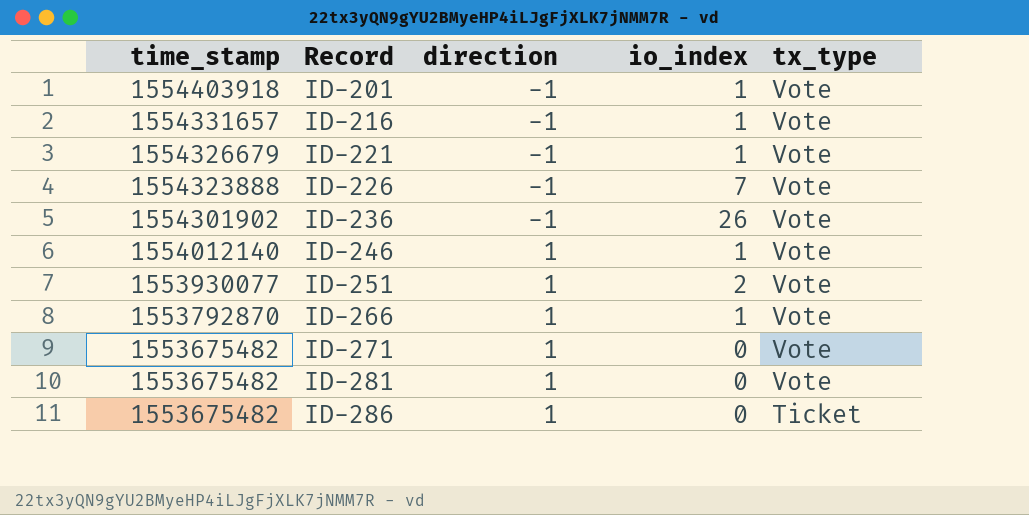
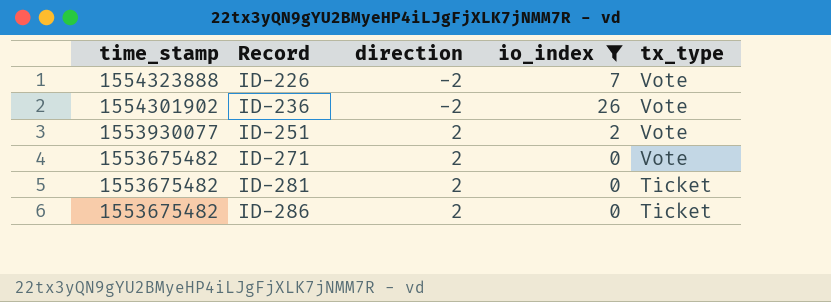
filter: none -> io_index != 1
ID-226 | direction: -1 -> -2
ID-236 | direction: -1 -> -2
ID-251 | direction: 1 -> 2
ID-271 | direction: 1 -> 2
ID-281 | direction: 1 -> 2
ID-281 | tx_type: Vote -> Ticket
ID-286 | direction: 1 -> 2

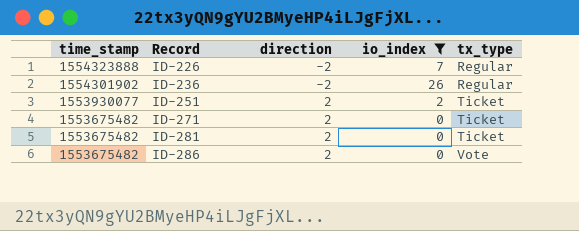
ID-226 | tx_type: Vote -> Regular
ID-236 | tx_type: Vote -> Regular
ID-251 | tx_type: Vote -> Ticket
ID-271 | tx_type: Vote -> Ticket
ID-286 | tx_type: Ticket -> Vote

